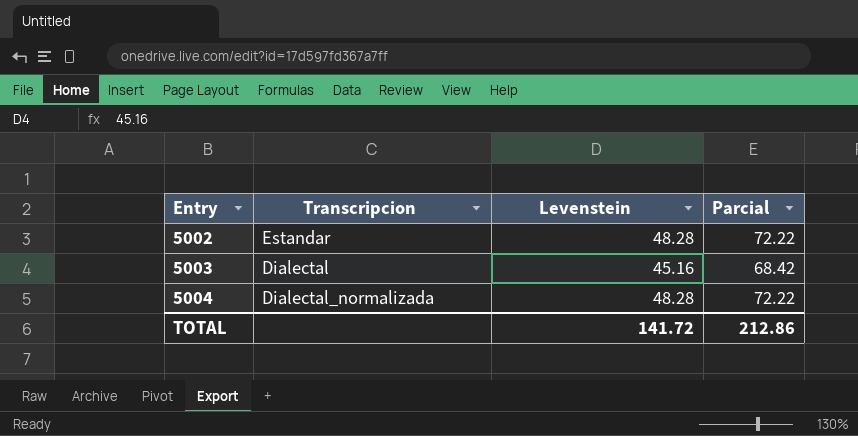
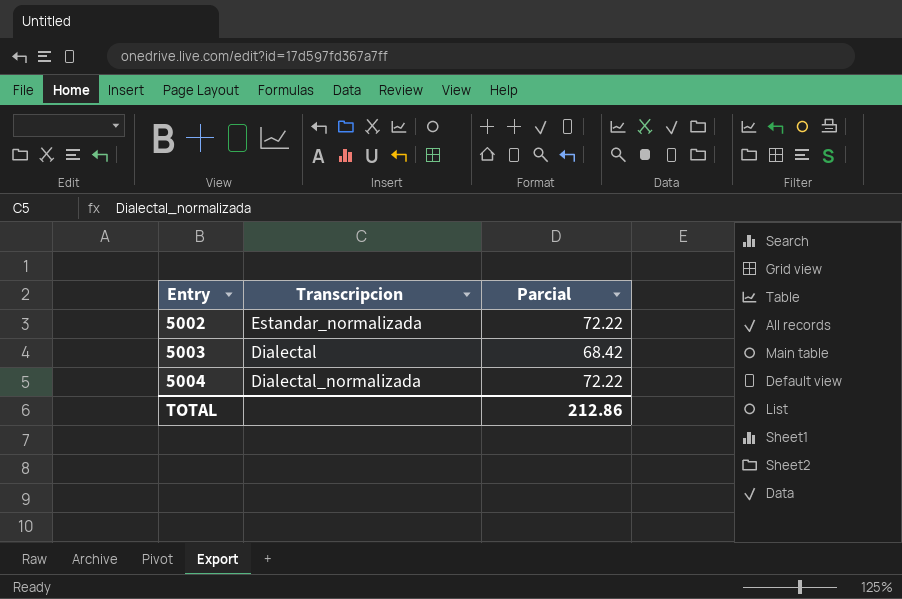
column Levenstein | position: 3 -> none
5002 | Transcripcion: Estandar -> Estandar_normalizada

